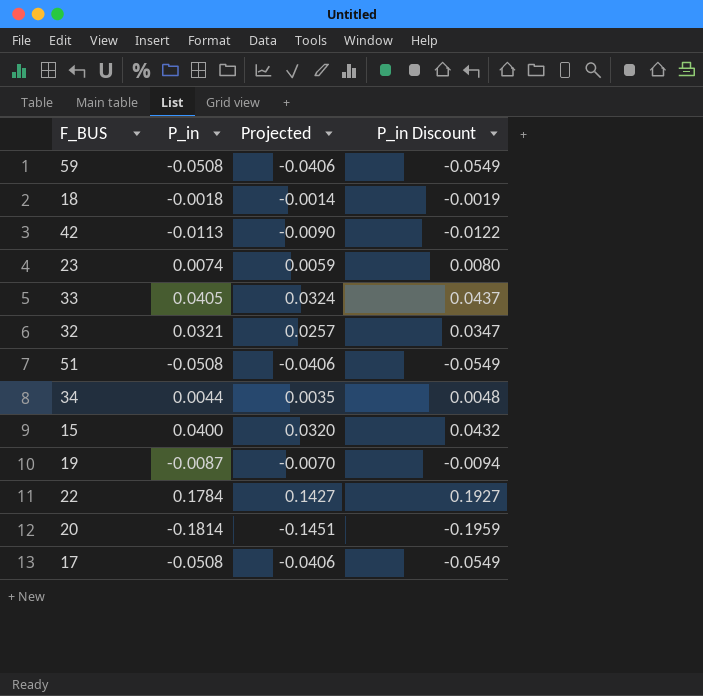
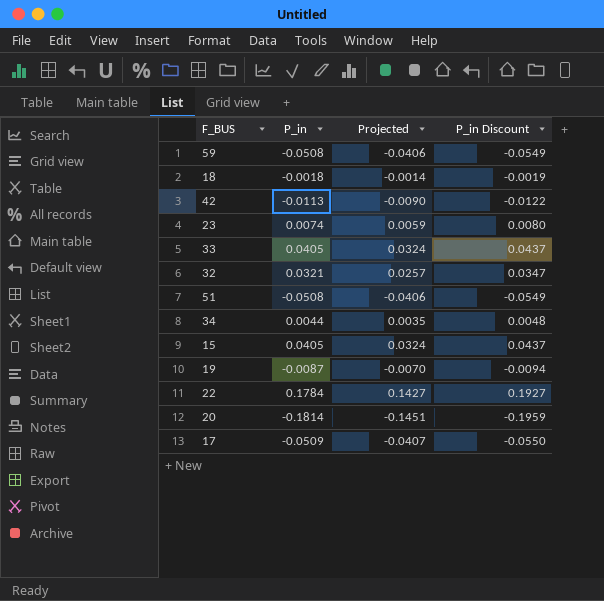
15 | P_in: 0.0400 -> 0.0405
15 | Projected: 0.0320 -> 0.0324
15 | P_in Discount: 0.0432 -> 0.0437
17 | P_in: -0.0508 -> -0.0509
17 | Projected: -0.0406 -> -0.0407
17 | P_in Discount: -0.0549 -> -0.0550

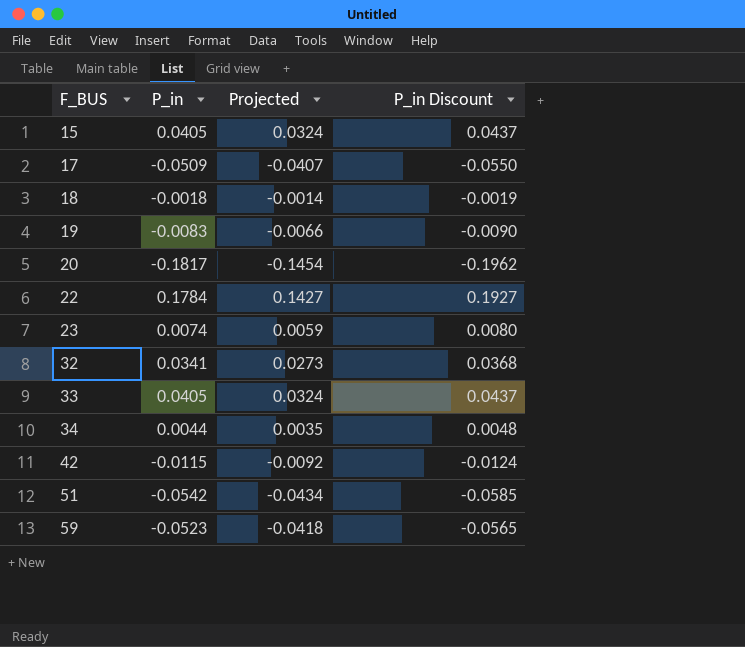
row order: none -> F_BUS ascending
19 | P_in: -0.0087 -> -0.0083
19 | Projected: -0.0070 -> -0.0066
19 | P_in Discount: -0.0094 -> -0.0090
20 | P_in: -0.1814 -> -0.1817
20 | Projected: -0.1451 -> -0.1454
20 | P_in Discount: -0.1959 -> -0.1962
32 | P_in: 0.0321 -> 0.0341
32 | Projected: 0.0257 -> 0.0273
32 | P_in Discount: 0.0347 -> 0.0368
42 | P_in: -0.0113 -> -0.0115
42 | Projected: -0.0090 -> -0.0092
42 | P_in Discount: -0.0122 -> -0.0124
51 | P_in: -0.0508 -> -0.0542
51 | Projected: -0.0406 -> -0.0434
51 | P_in Discount: -0.0549 -> -0.0585
59 | P_in: -0.0508 -> -0.0523
59 | Projected: -0.0406 -> -0.0418
59 | P_in Discount: -0.0549 -> -0.0565

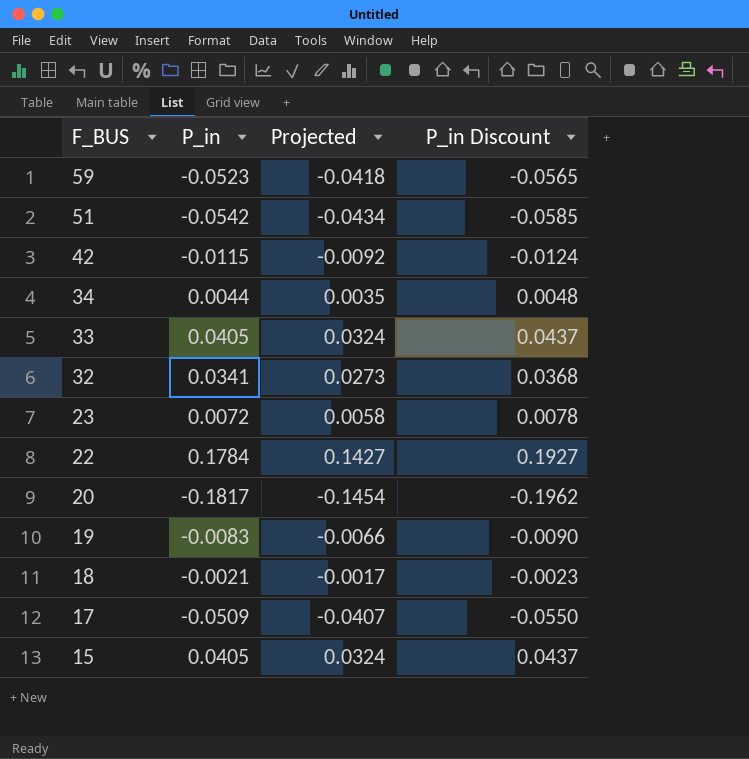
row order: F_BUS ascending -> F_BUS descending
23 | P_in: 0.0074 -> 0.0072
23 | Projected: 0.0059 -> 0.0058
23 | P_in Discount: 0.0080 -> 0.0078
18 | P_in: -0.0018 -> -0.0021
18 | Projected: -0.0014 -> -0.0017
18 | P_in Discount: -0.0019 -> -0.0023

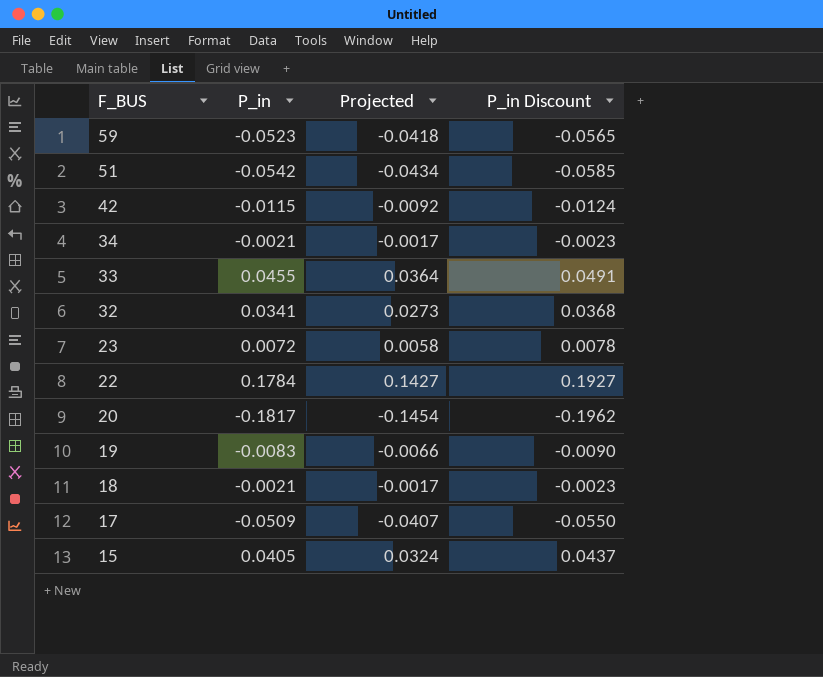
34 | P_in: 0.0044 -> -0.0021
34 | Projected: 0.0035 -> -0.0017
34 | P_in Discount: 0.0048 -> -0.0023
33 | P_in: 0.0405 -> 0.0455
33 | Projected: 0.0324 -> 0.0364
33 | P_in Discount: 0.0437 -> 0.0491

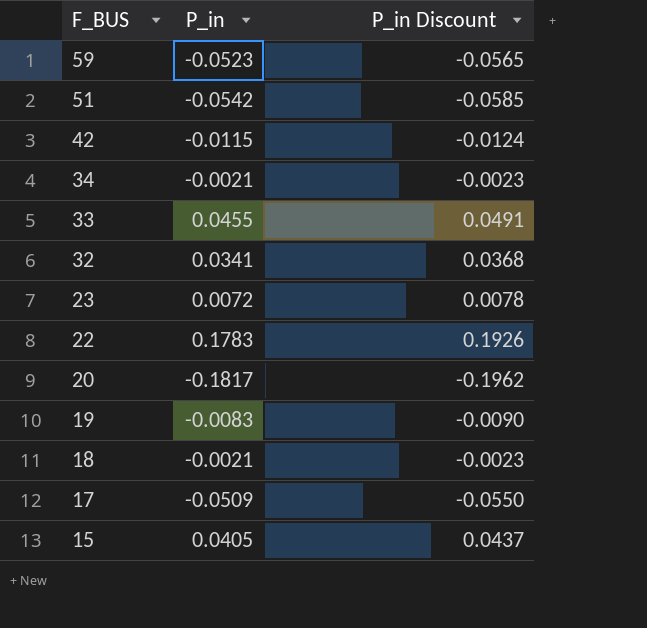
column Projected | formula: [P_in] * 0.8 -> none
22 | P_in: 0.1784 -> 0.1783
22 | P_in Discount: 0.1927 -> 0.1926

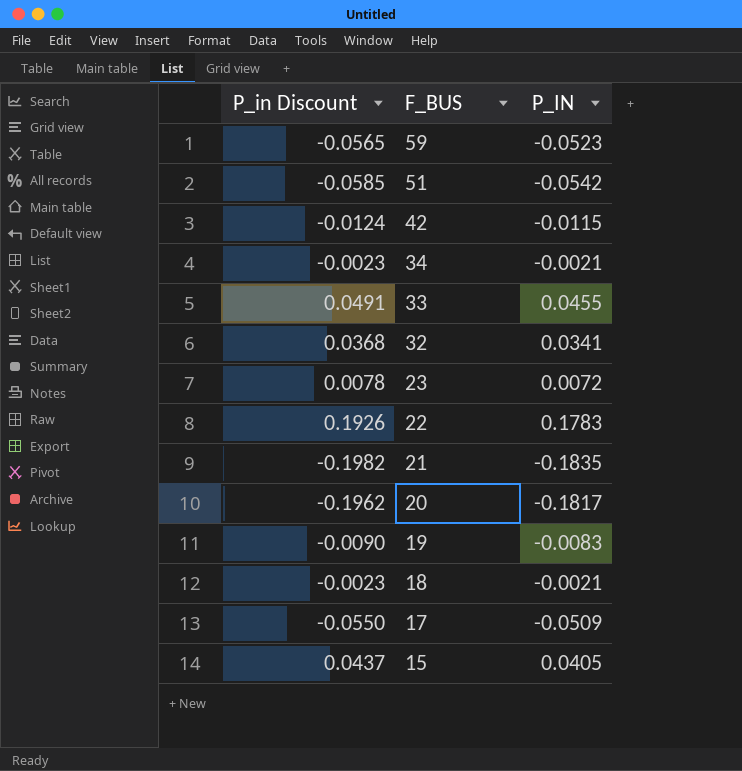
column P_in Discount | position: 3 -> 1
column name: P_in -> P_IN
row 21: none -> -0.1982 | -0.1835

